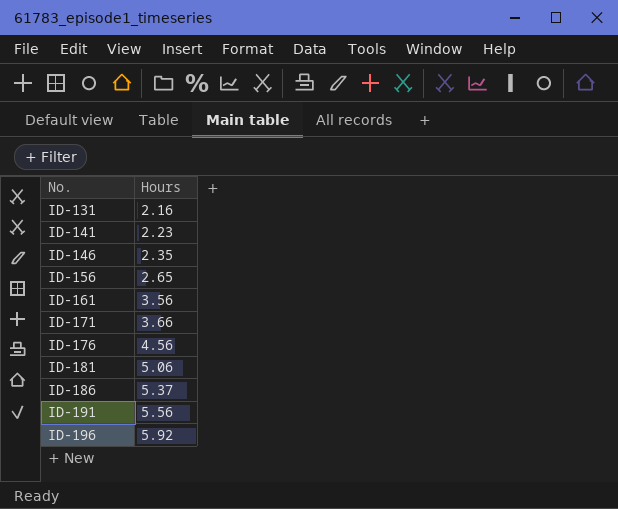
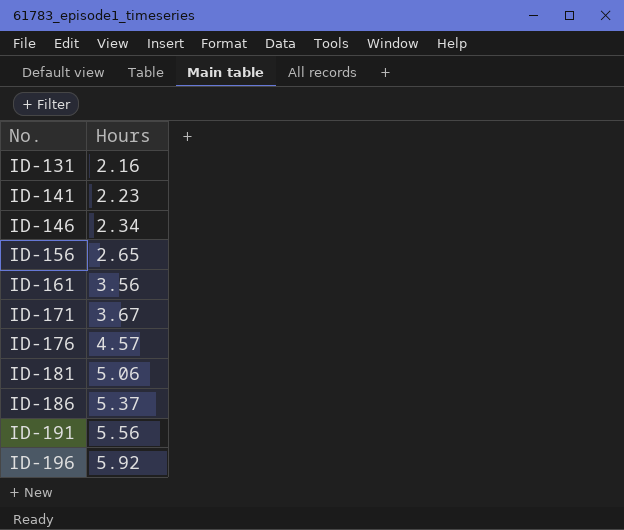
ID-146 | Hours: 2.35 -> 2.34
ID-171 | Hours: 3.66 -> 3.67
ID-176 | Hours: 4.56 -> 4.57

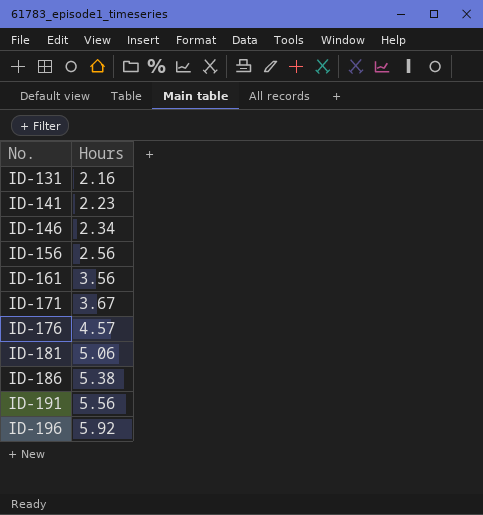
ID-156 | Hours: 2.65 -> 2.56
ID-186 | Hours: 5.37 -> 5.38

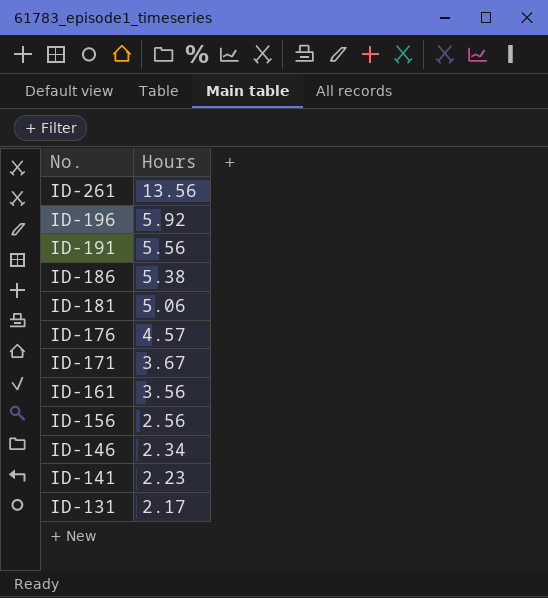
row order: No. ascending -> No. descending
row ID-261: none -> 13.56
ID-131 | Hours: 2.16 -> 2.17

